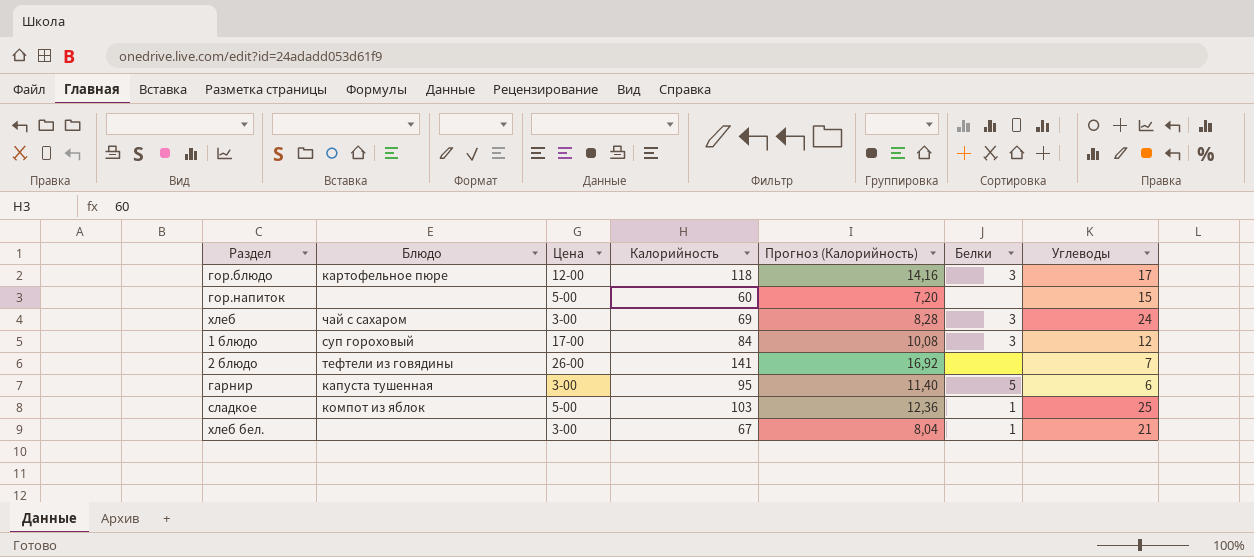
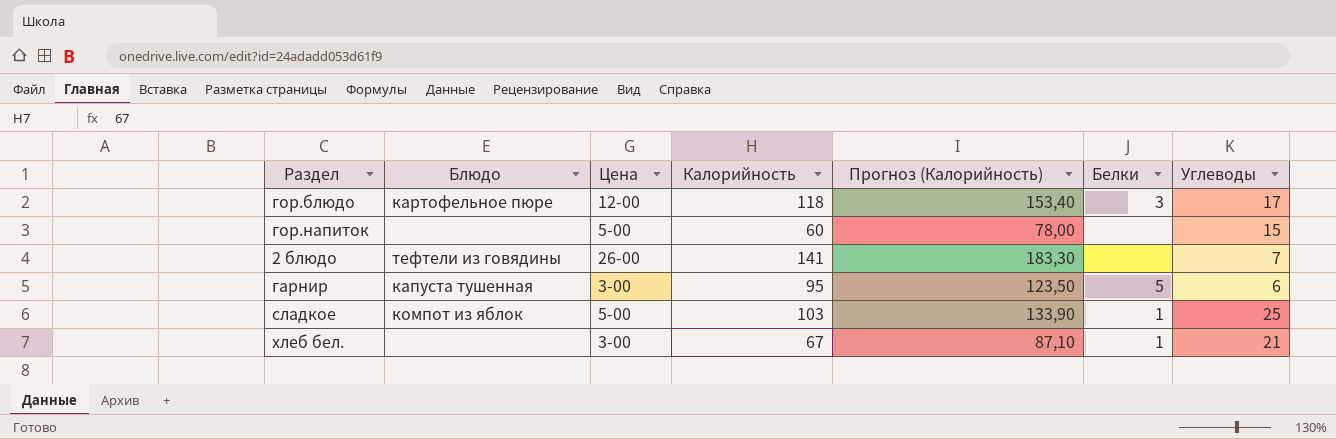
column Прогноз (Калорийность) | formula: [Калорийность] * 0,12 -> [Калорийность] * 1,3
row хлеб: чай с сахаром | 3-00 | 69 | 8,28 | 3 | 24 -> none
row 1 блюдо: суп гороховый | 17-00 | 84 | 10,08 | 3 | 12 -> none

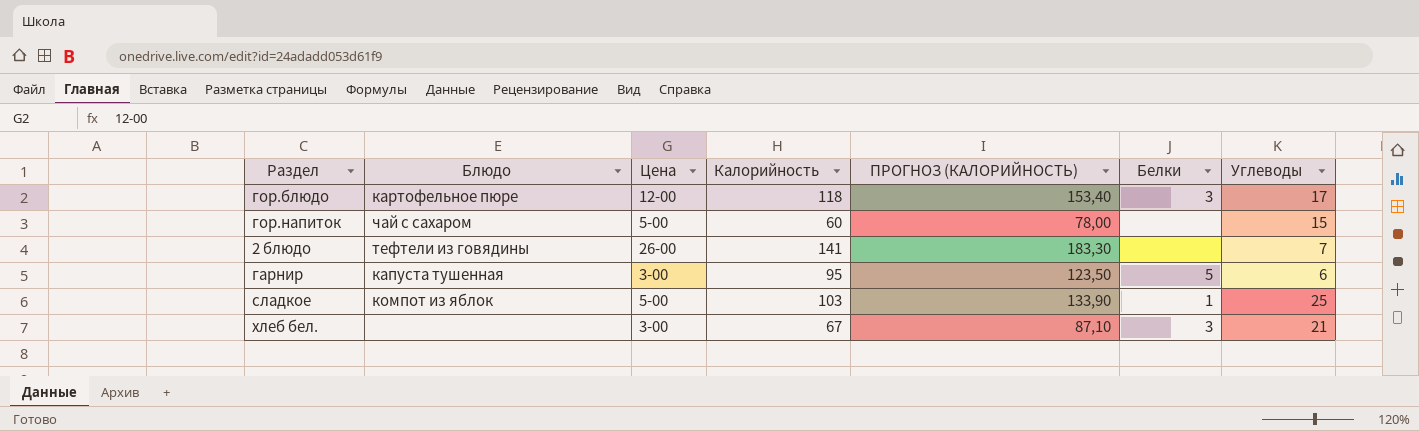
column name: Прогноз (Калорийность) -> ПРОГНОЗ (КАЛОРИЙНОСТЬ)
гор.напиток | Блюдо: none -> чай с сахаром
хлеб бел. | Белки: 1 -> 3

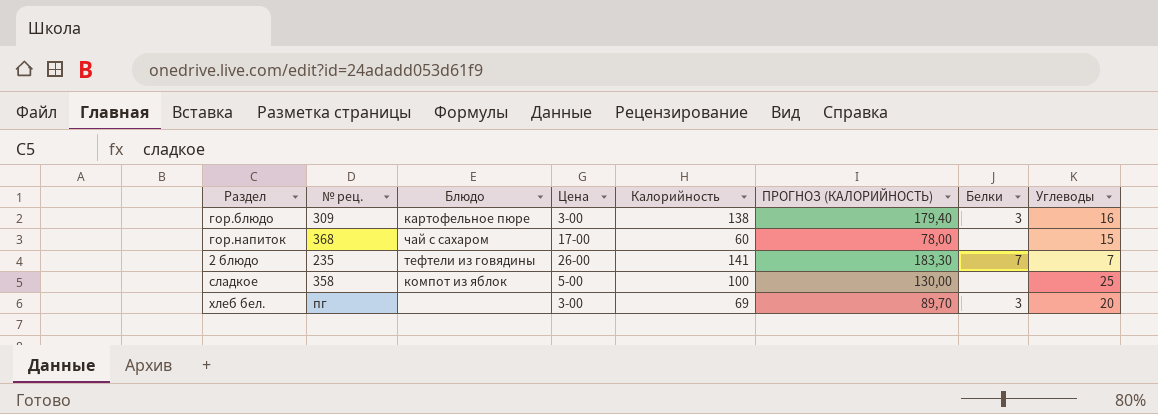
column № рец. | position: none -> 2
row гарнир: капуста тушенная | 3-00 | 95 | 123,50 | 5 | 6 -> none
гор.блюдо | Цена: 12-00 -> 3-00
гор.блюдо | Калорийность: 118 -> 138
гор.блюдо | ПРОГНОЗ (КАЛОРИЙНОСТЬ): 153,40 -> 179,40
гор.блюдо | Углеводы: 17 -> 16
гор.напиток | Цена: 5-00 -> 17-00
2 блюдо | Белки: none -> 7
сладкое | Калорийность: 103 -> 100
сладкое | ПРОГНОЗ (КАЛОРИЙНОСТЬ): 133,90 -> 130,00
сладкое | Белки: 1 -> none
хлеб бел. | Калорийность: 67 -> 69
хлеб бел. | ПРОГНОЗ (КАЛОРИЙНОСТЬ): 87,10 -> 89,70
хлеб бел. | Углеводы: 21 -> 20

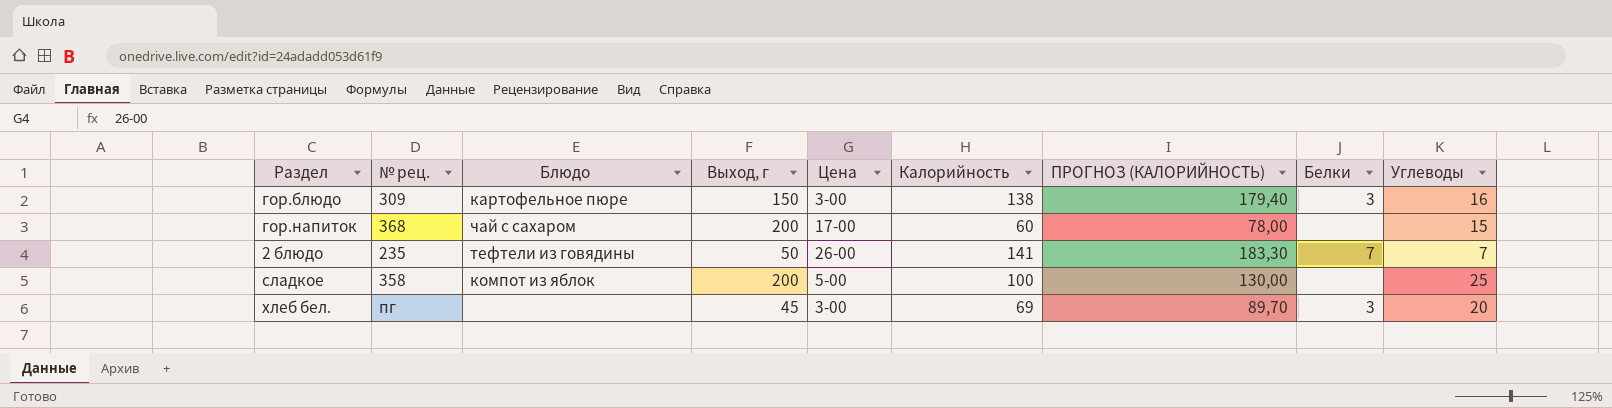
column Выход, г | position: none -> 4

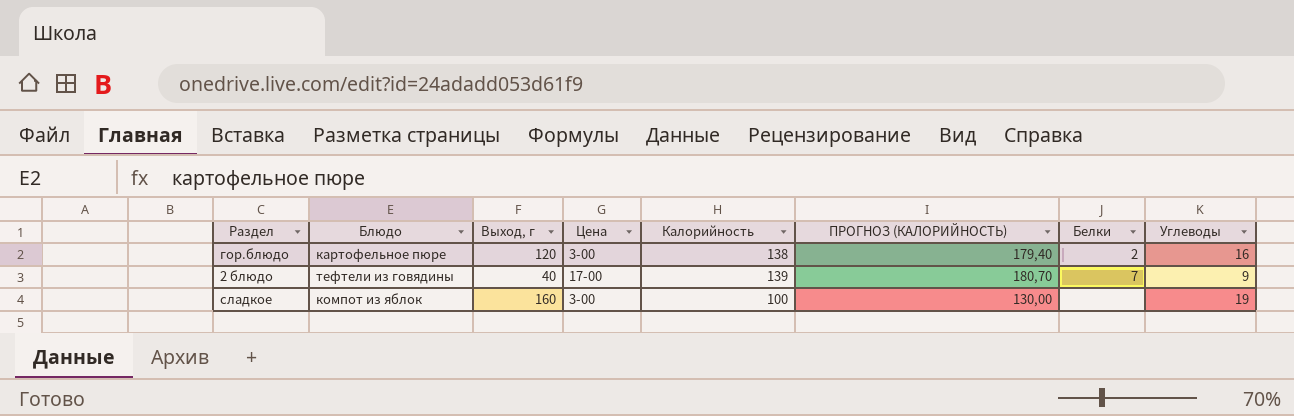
column № рец. | position: 2 -> none
row гор.напиток: 368 | чай с сахаром | 200 | 17-00 | 60 | 78,00 | none | 15 -> none
row хлеб бел.: пг | none | 45 | 3-00 | 69 | 89,70 | 3 | 20 -> none
гор.блюдо | Выход, г: 150 -> 120
гор.блюдо | Белки: 3 -> 2
2 блюдо | Выход, г: 50 -> 40
2 блюдо | Цена: 26-00 -> 17-00
2 блюдо | Калорийность: 141 -> 139
2 блюдо | ПРОГНОЗ (КАЛОРИЙНОСТЬ): 183,30 -> 180,70
2 блюдо | Углеводы: 7 -> 9
сладкое | Выход, г: 200 -> 160
сладкое | Цена: 5-00 -> 3-00
сладкое | Углеводы: 25 -> 19

